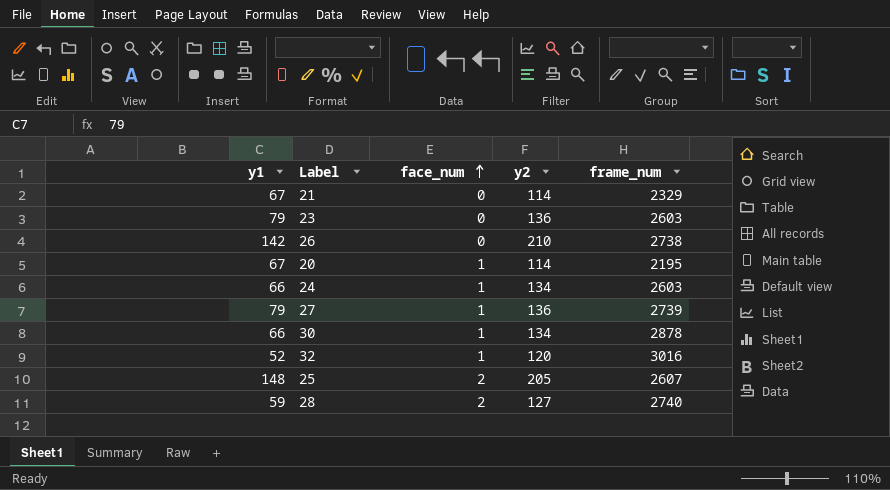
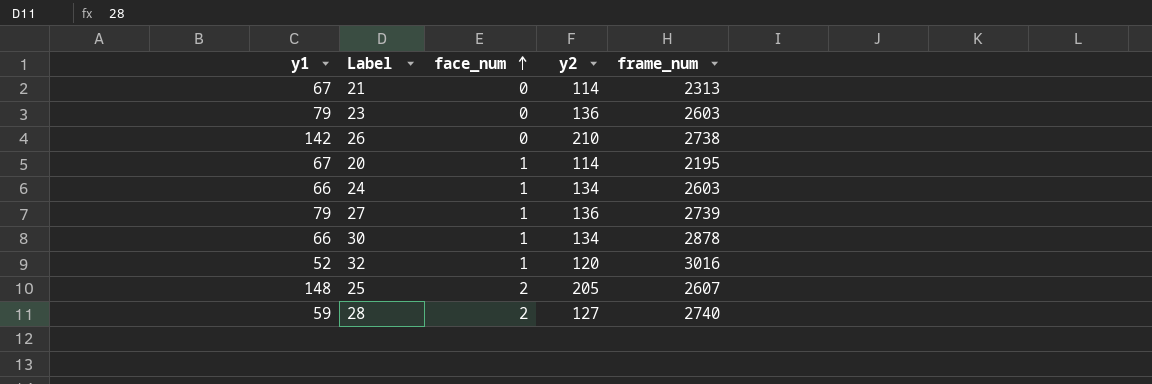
21 | frame_num: 2329 -> 2313

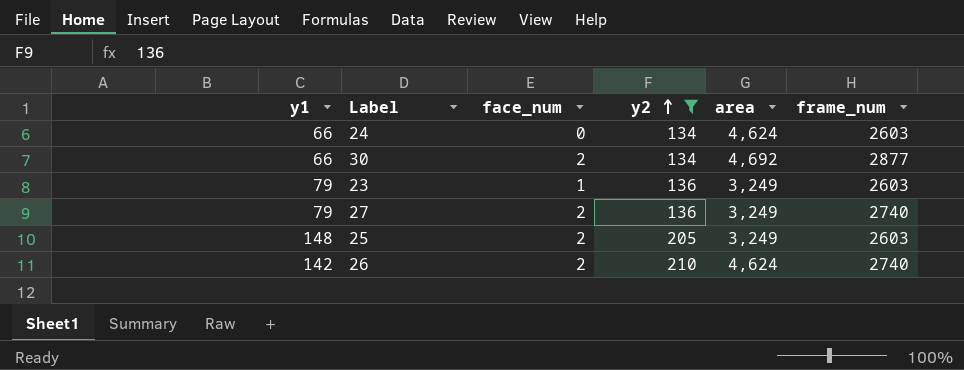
filter: none -> y2 >= 134
row order: face_num ascending -> y2 ascending
column area | position: none -> 5
24 | face_num: 1 -> 0
30 | face_num: 1 -> 2
30 | frame_num: 2878 -> 2877
23 | face_num: 0 -> 1
27 | face_num: 1 -> 2
27 | frame_num: 2739 -> 2740
25 | frame_num: 2607 -> 2603
26 | face_num: 0 -> 2
26 | frame_num: 2738 -> 2740

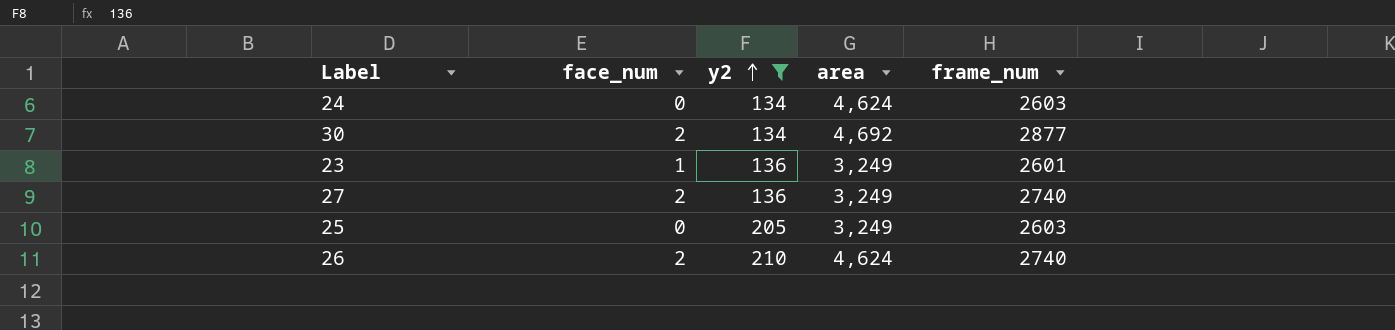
column y1 | position: 1 -> none
23 | frame_num: 2603 -> 2601
25 | face_num: 2 -> 0

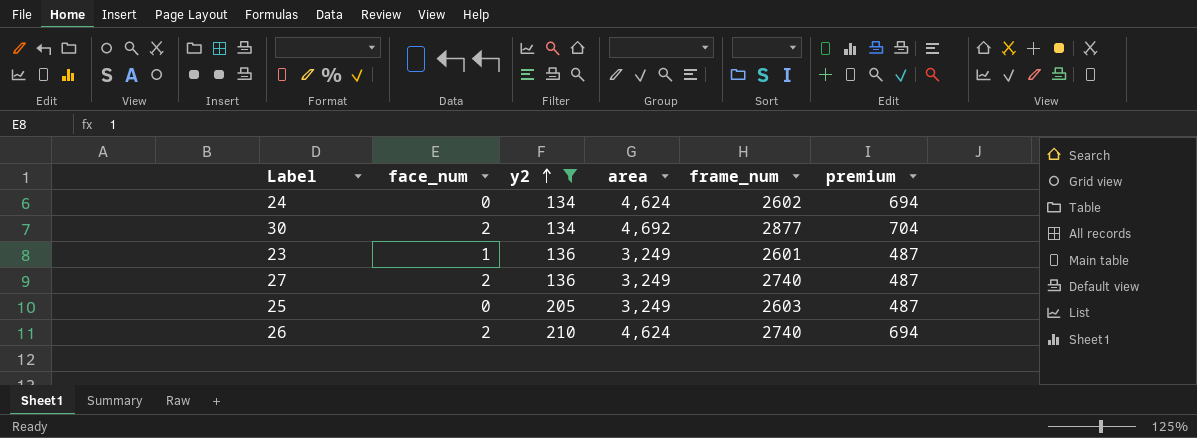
column premium | formula: none -> [area] * 0.15
24 | frame_num: 2603 -> 2602

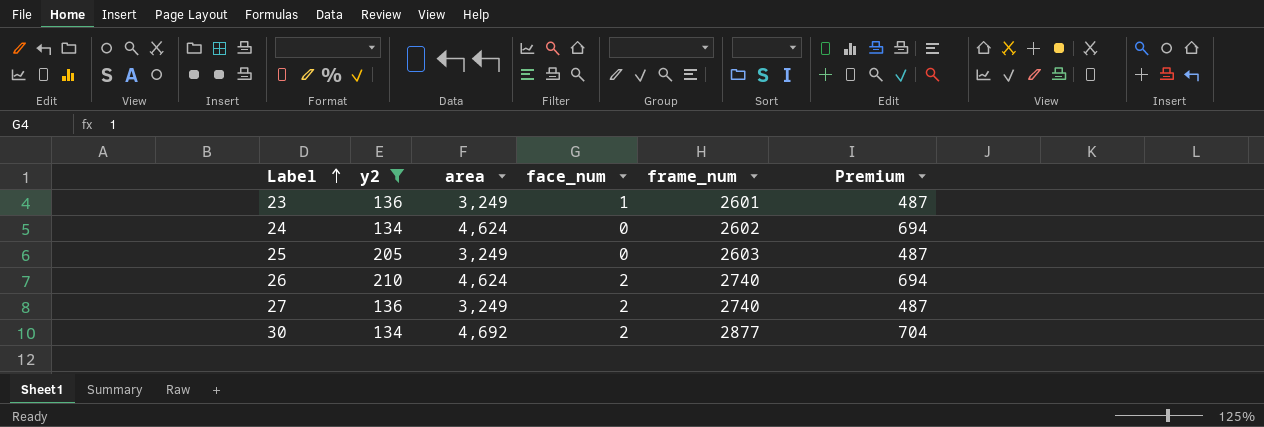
row order: y2 ascending -> Label ascending
column face_num | position: 2 -> 4
column name: premium -> Premium

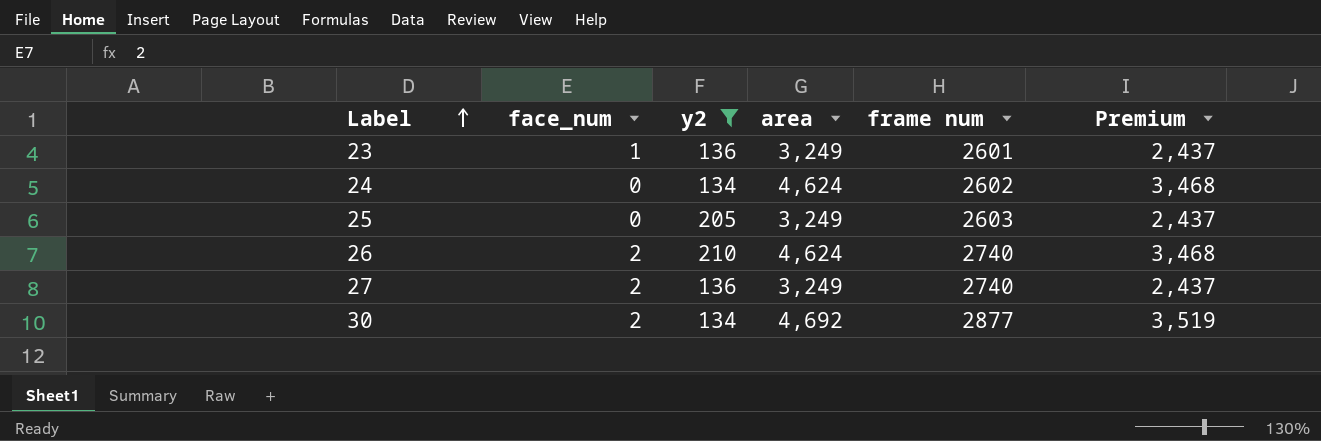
column face_num | position: 4 -> 2
column name: frame_num -> frame num
column Premium | formula: [area] * 0.15 -> [area] * 0.75

